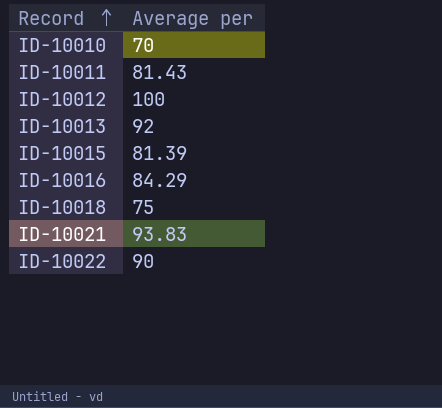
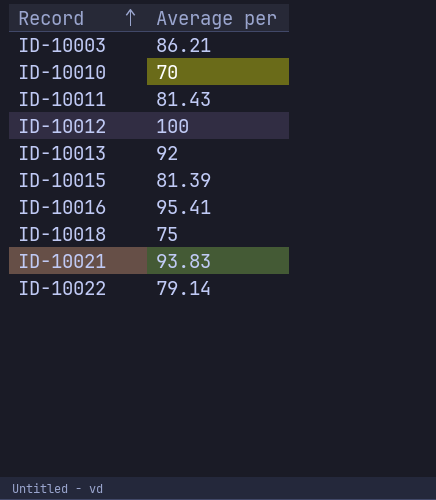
row ID-10003: none -> 86.21
ID-10016 | Average per: 84.29 -> 95.41
ID-10022 | Average per: 90 -> 79.14

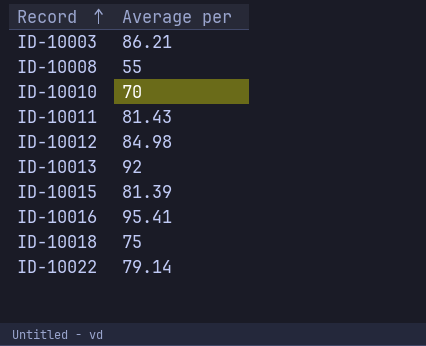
row ID-10021: 93.83 -> none
row ID-10008: none -> 55
ID-10012 | Average per: 100 -> 84.98

